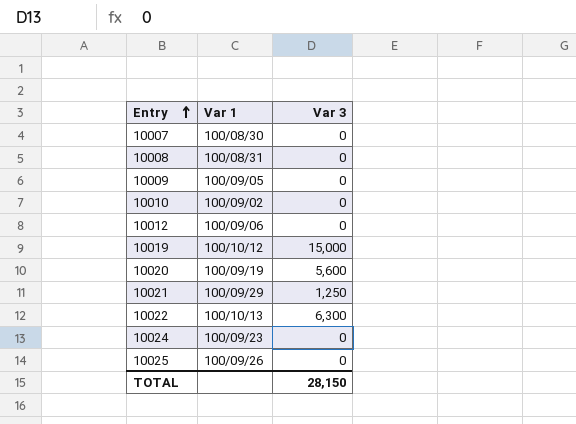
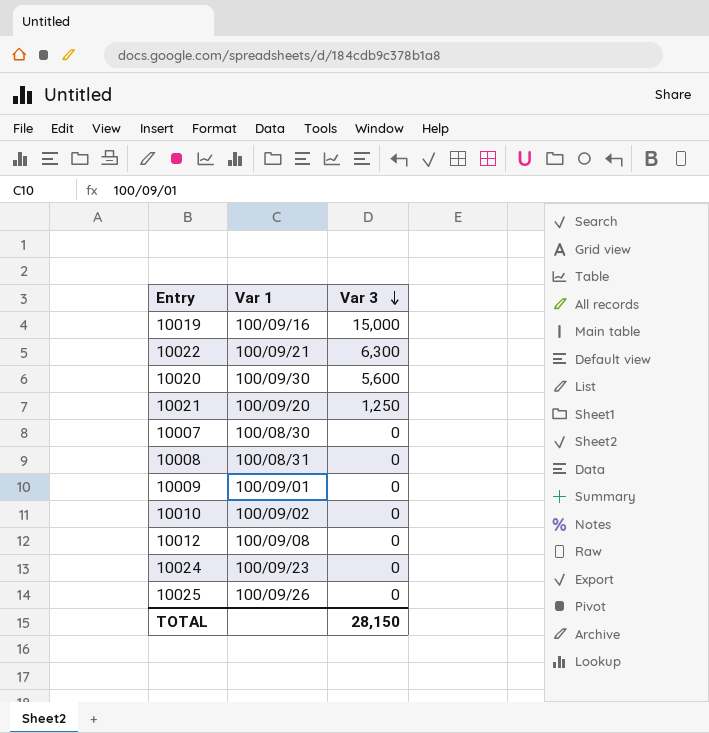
row order: Entry ascending -> Var 3 descending
10019 | Var 1: 100/10/12 -> 100/09/16
10022 | Var 1: 100/10/13 -> 100/09/21
10020 | Var 1: 100/09/19 -> 100/09/30
10021 | Var 1: 100/09/29 -> 100/09/20
10009 | Var 1: 100/09/05 -> 100/09/01
10012 | Var 1: 100/09/06 -> 100/09/08

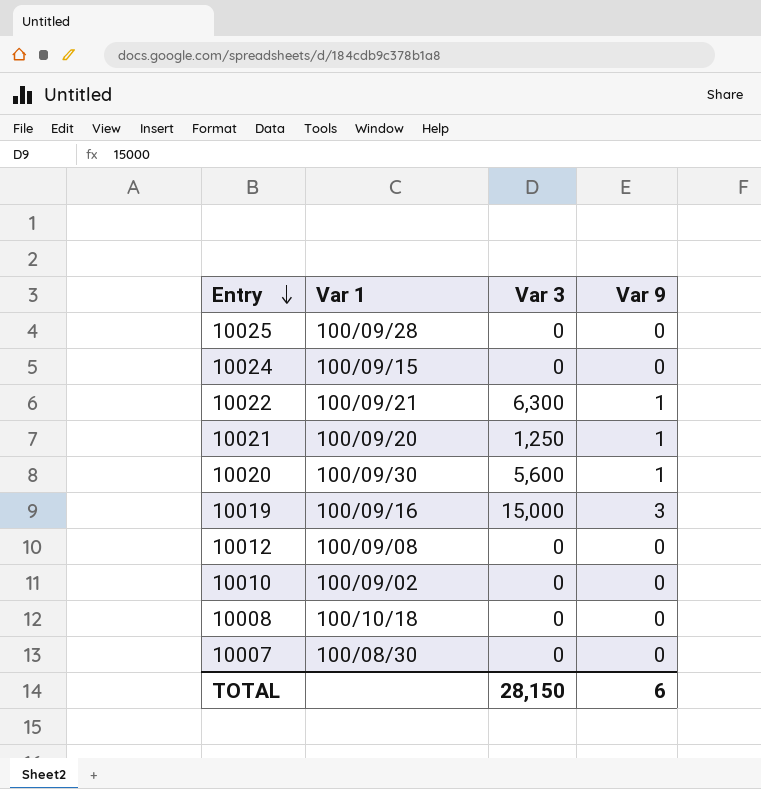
row order: Var 3 descending -> Entry descending
column Var 9 | position: none -> 4
row 10009: 100/09/01 | 0 -> none
10025 | Var 1: 100/09/26 -> 100/09/28
10024 | Var 1: 100/09/23 -> 100/09/15
10008 | Var 1: 100/08/31 -> 100/10/18

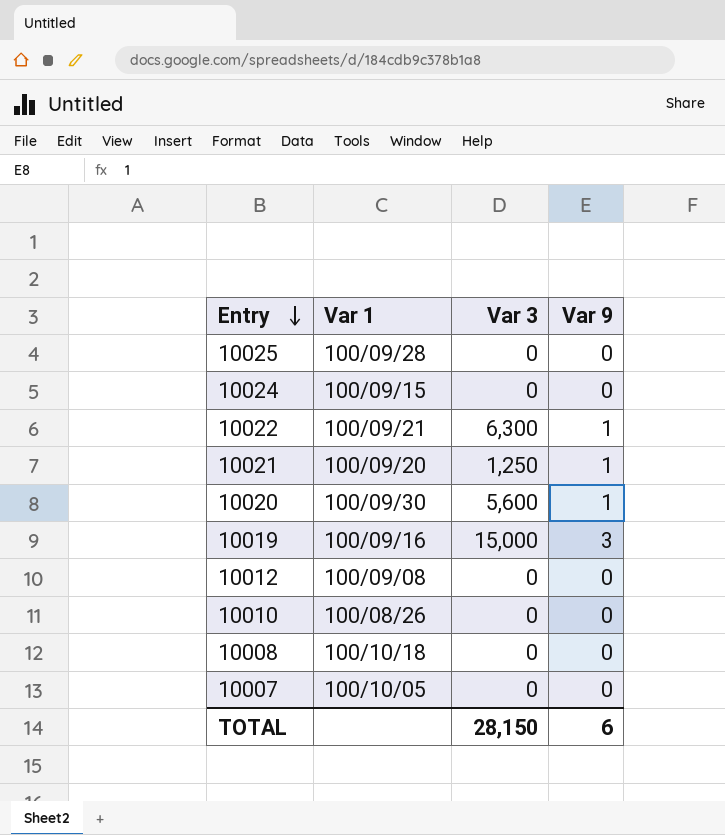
10010 | Var 1: 100/09/02 -> 100/08/26
10007 | Var 1: 100/08/30 -> 100/10/05

